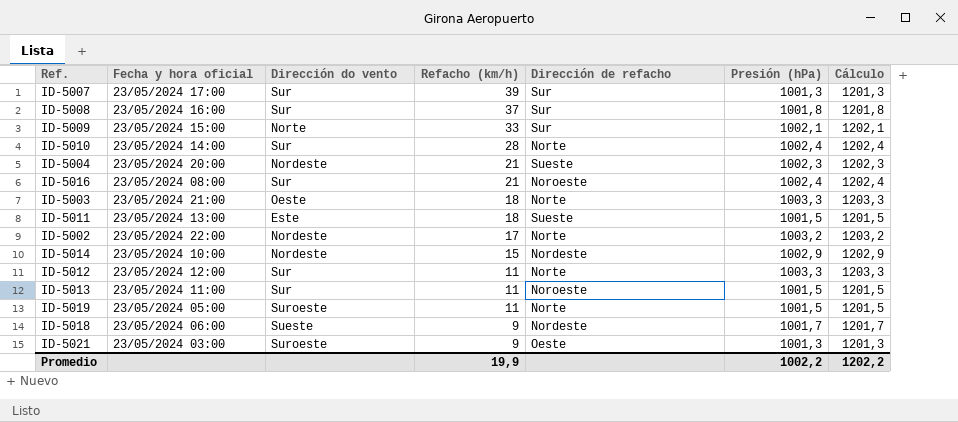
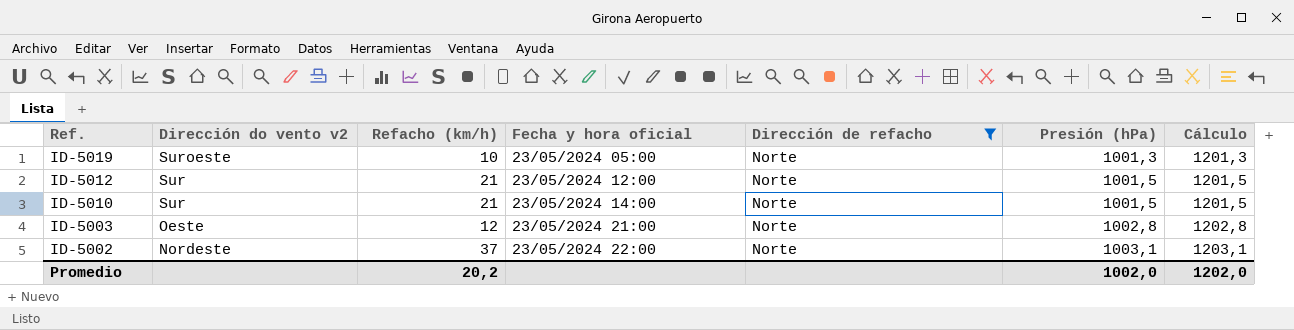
filter: none -> Dirección de refacho = Norte
row order: Refacho (km/h) descending -> Ref. descending
column name: Dirección do vento -> Dirección do vento v2
column Fecha y hora oficial | position: 2 -> 4
ID-5019 | Refacho (km/h): 11 -> 10
ID-5019 | Presión (hPa): 1001,5 -> 1001,3
ID-5019 | Cálculo: 1201,5 -> 1201,3
ID-5012 | Refacho (km/h): 11 -> 21
ID-5012 | Presión (hPa): 1003,3 -> 1001,5
ID-5012 | Cálculo: 1203,3 -> 1201,5
ID-5010 | Refacho (km/h): 28 -> 21
ID-5010 | Presión (hPa): 1002,4 -> 1001,5
ID-5010 | Cálculo: 1202,4 -> 1201,5
ID-5003 | Refacho (km/h): 18 -> 12
ID-5003 | Presión (hPa): 1003,3 -> 1002,8
ID-5003 | Cálculo: 1203,3 -> 1202,8
ID-5002 | Refacho (km/h): 17 -> 37
ID-5002 | Presión (hPa): 1003,2 -> 1003,1
ID-5002 | Cálculo: 1203,2 -> 1203,1
Promedio | Refacho (km/h): 19,9 -> 20,2
Promedio | Presión (hPa): 1002,2 -> 1002,0
Promedio | Cálculo: 1202,2 -> 1202,0

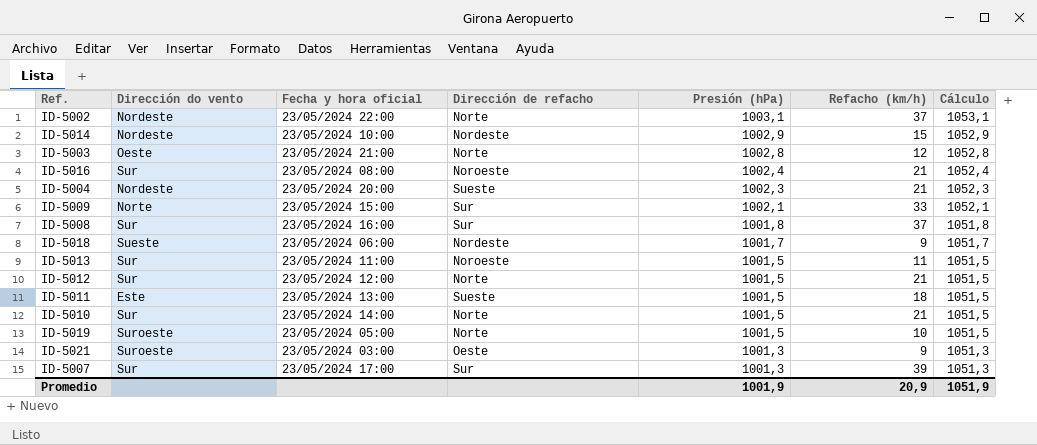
filter: Dirección de refacho = Norte -> none
row order: Ref. descending -> Presión (hPa) descending
column name: Dirección do vento v2 -> Dirección do vento
column Refacho (km/h) | position: 3 -> 6
column Cálculo | formula: [Presión (hPa)] + 200 -> [Presión (hPa)] + 50
ID-5019 | Presión (hPa): 1001,3 -> 1001,5
Promedio | Presión (hPa): 1002,0 -> 1001,9
Promedio | Refacho (km/h): 20,2 -> 20,9
Promedio | Cálculo: 1202,0 -> 1051,9

